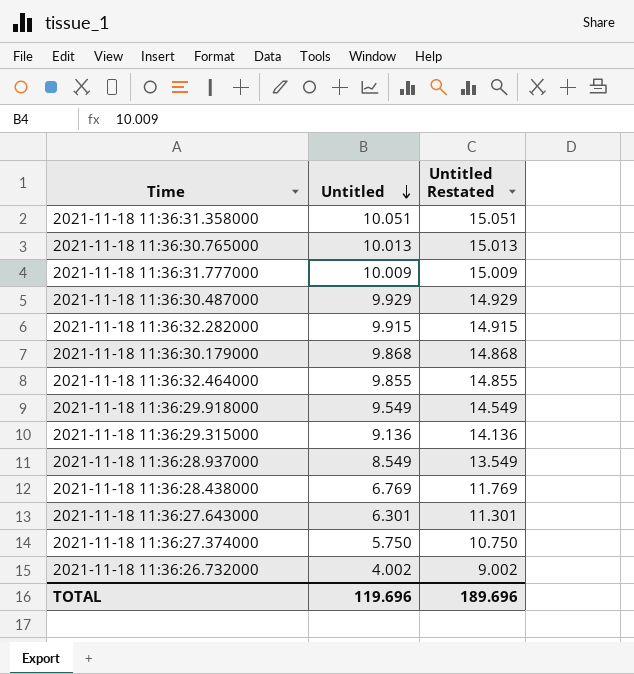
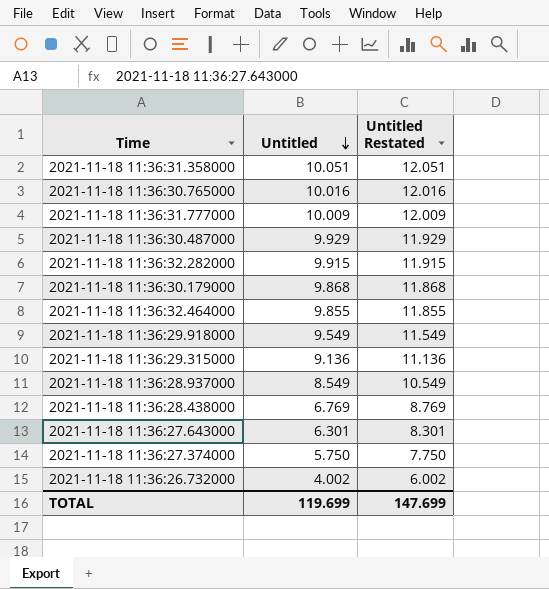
column Untitled Restated | formula: [Untitled] + 5 -> [Untitled] + 2
2021-11-18 11:36:30.765000 | Untitled: 10.013 -> 10.016
TOTAL | Untitled: 119.696 -> 119.699
TOTAL | Untitled Restated: 189.696 -> 147.699

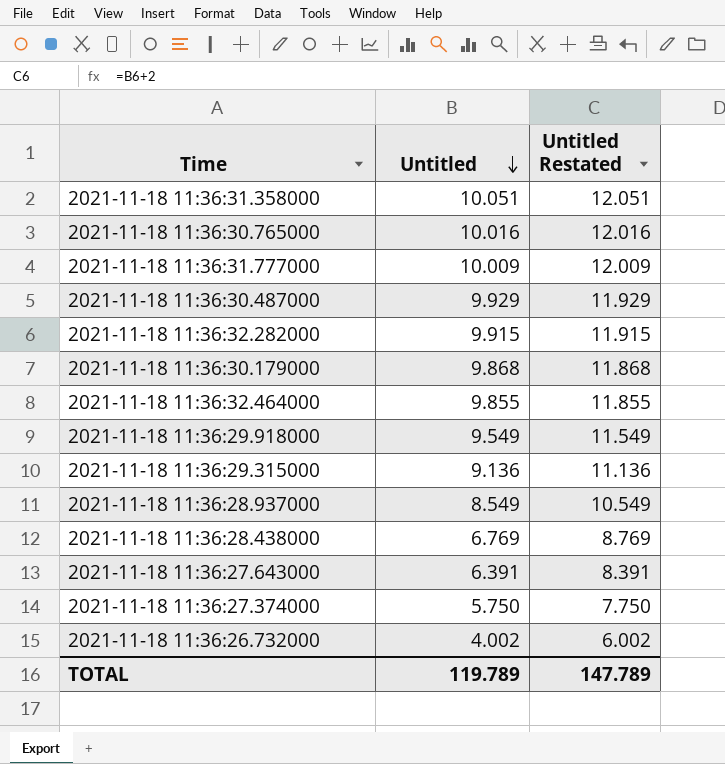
2021-11-18 11:36:27.643000 | Untitled: 6.301 -> 6.391
2021-11-18 11:36:27.643000 | Untitled Restated: 8.301 -> 8.391
TOTAL | Untitled: 119.699 -> 119.789
TOTAL | Untitled Restated: 147.699 -> 147.789

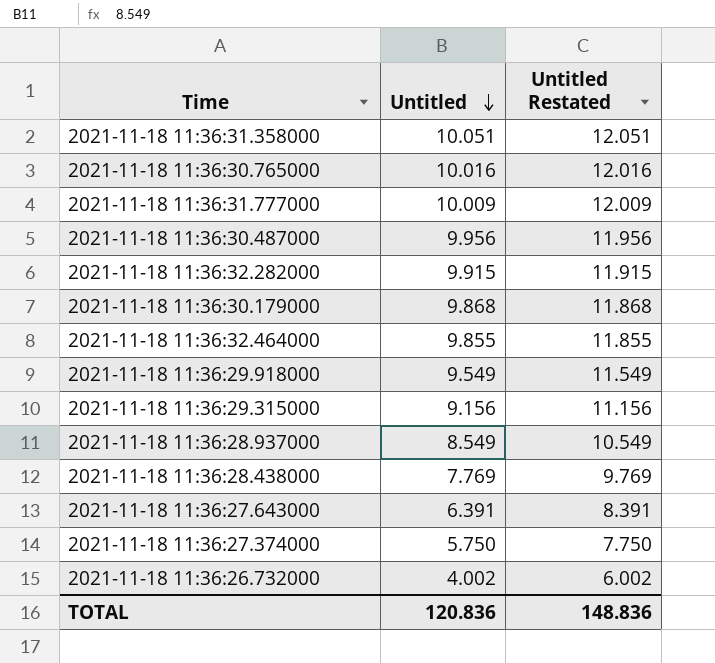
2021-11-18 11:36:30.487000 | Untitled: 9.929 -> 9.956
2021-11-18 11:36:30.487000 | Untitled Restated: 11.929 -> 11.956
2021-11-18 11:36:29.315000 | Untitled: 9.136 -> 9.156
2021-11-18 11:36:29.315000 | Untitled Restated: 11.136 -> 11.156
2021-11-18 11:36:28.438000 | Untitled: 6.769 -> 7.769
2021-11-18 11:36:28.438000 | Untitled Restated: 8.769 -> 9.769
TOTAL | Untitled: 119.789 -> 120.836
TOTAL | Untitled Restated: 147.789 -> 148.836

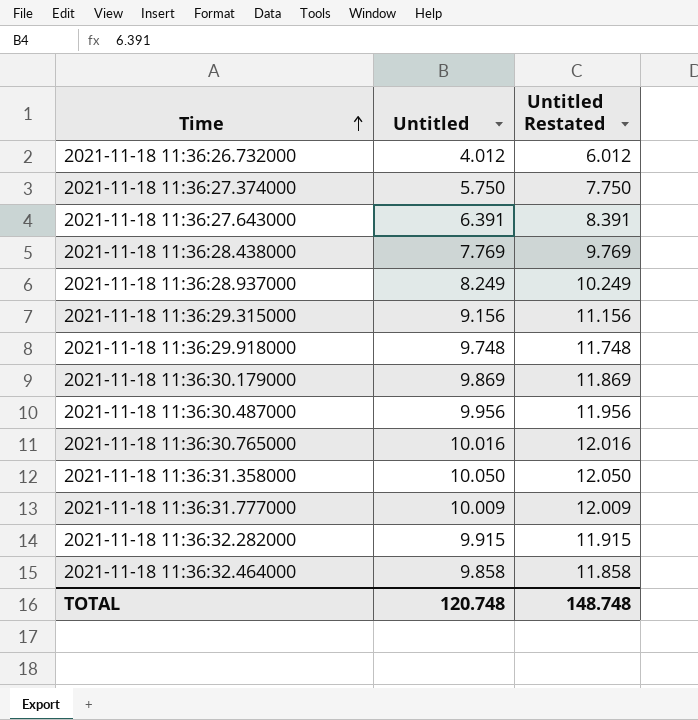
row order: Untitled descending -> Time ascending
2021-11-18 11:36:26.732000 | Untitled: 4.002 -> 4.012
2021-11-18 11:36:26.732000 | Untitled Restated: 6.002 -> 6.012
2021-11-18 11:36:28.937000 | Untitled: 8.549 -> 8.249
2021-11-18 11:36:28.937000 | Untitled Restated: 10.549 -> 10.249
2021-11-18 11:36:29.918000 | Untitled: 9.549 -> 9.748
2021-11-18 11:36:29.918000 | Untitled Restated: 11.549 -> 11.748
2021-11-18 11:36:30.179000 | Untitled: 9.868 -> 9.869
2021-11-18 11:36:30.179000 | Untitled Restated: 11.868 -> 11.869
2021-11-18 11:36:31.358000 | Untitled: 10.051 -> 10.050
2021-11-18 11:36:31.358000 | Untitled Restated: 12.051 -> 12.050
2021-11-18 11:36:32.464000 | Untitled: 9.855 -> 9.858
2021-11-18 11:36:32.464000 | Untitled Restated: 11.855 -> 11.858
TOTAL | Untitled: 120.836 -> 120.748
TOTAL | Untitled Restated: 148.836 -> 148.748

